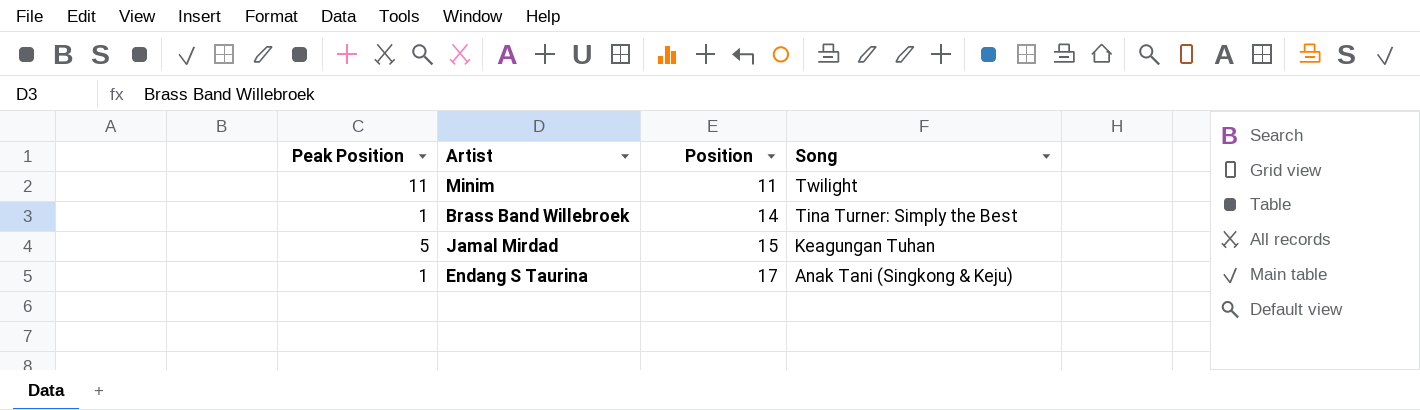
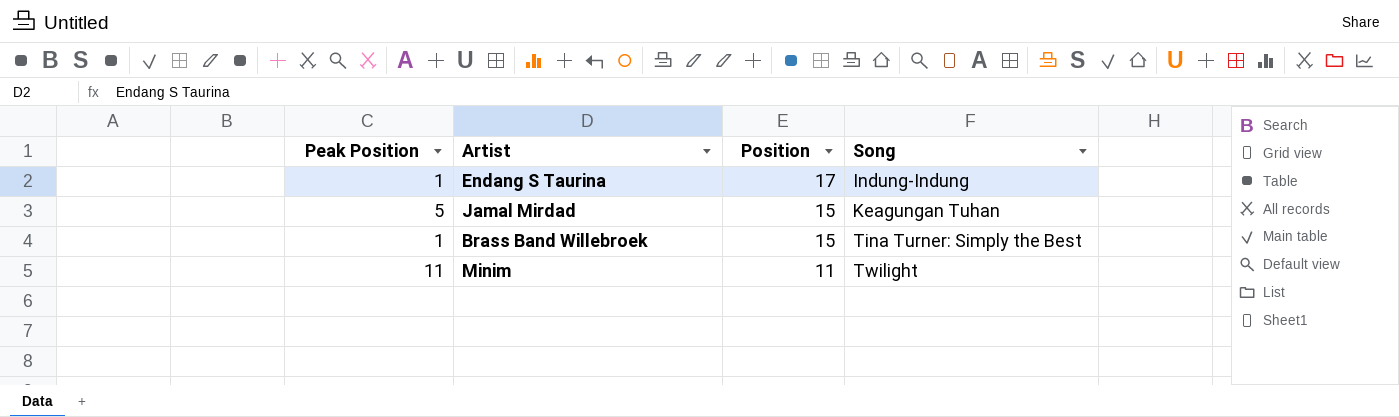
row order: Position ascending -> Position descending
Endang S Taurina | Song: Anak Tani (Singkong & Keju) -> Indung-Indung
Brass Band Willebroek | Position: 14 -> 15

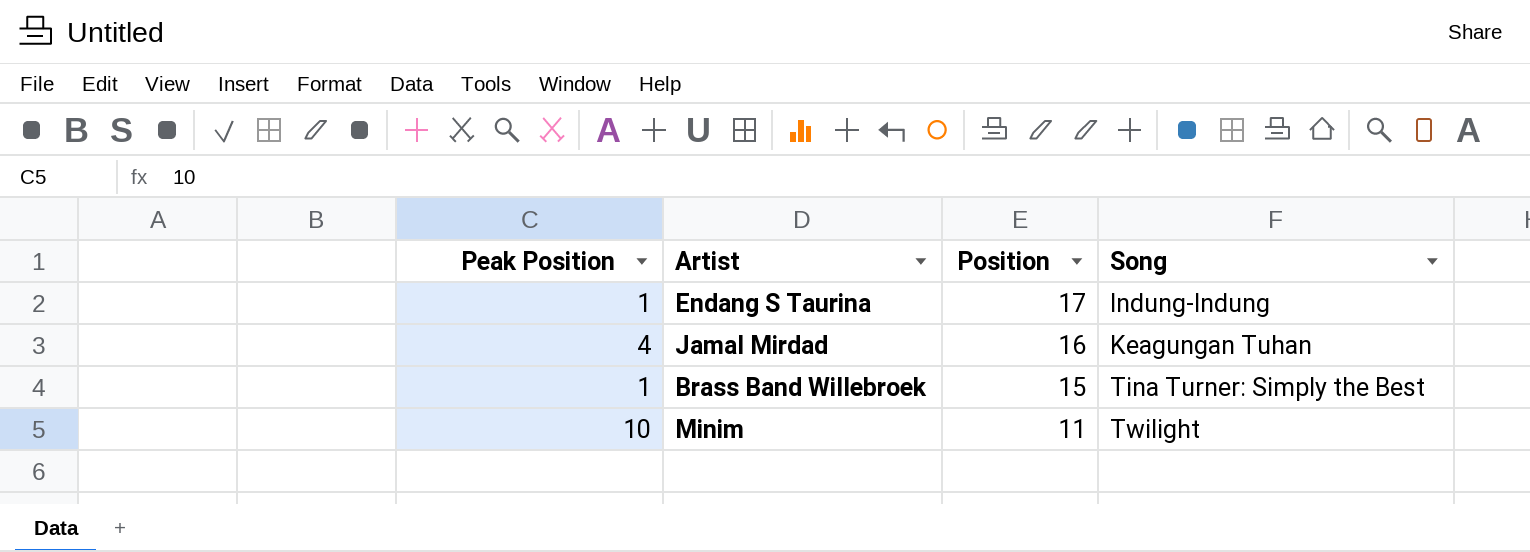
Jamal Mirdad | Peak Position: 5 -> 4
Jamal Mirdad | Position: 15 -> 16
Minim | Peak Position: 11 -> 10

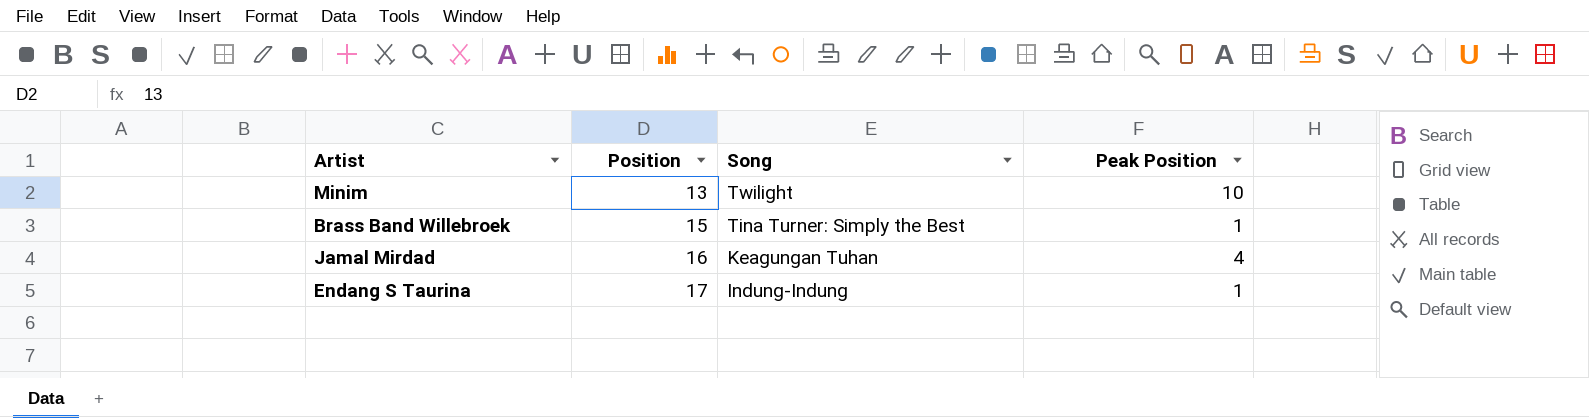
row order: Position descending -> Position ascending
column Peak Position | position: 1 -> 4
Minim | Position: 11 -> 13

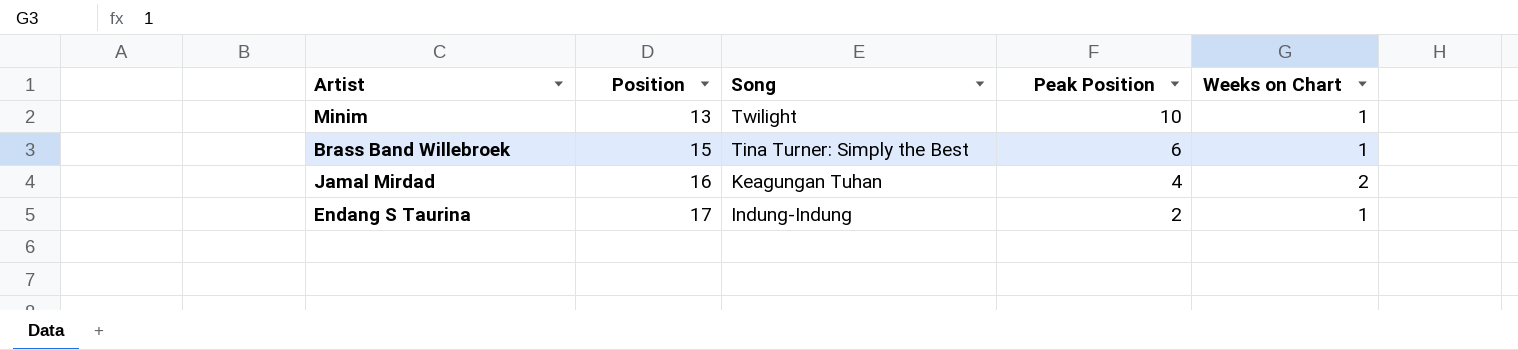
column Weeks on Chart | position: none -> 5
Brass Band Willebroek | Peak Position: 1 -> 6
Endang S Taurina | Peak Position: 1 -> 2

